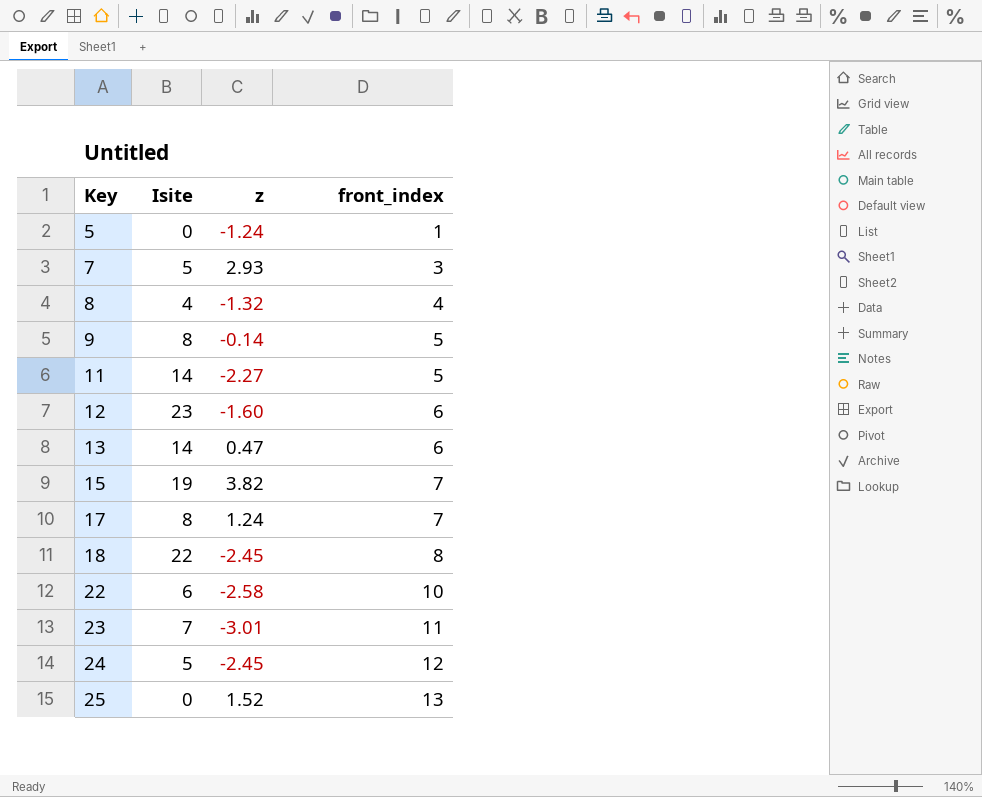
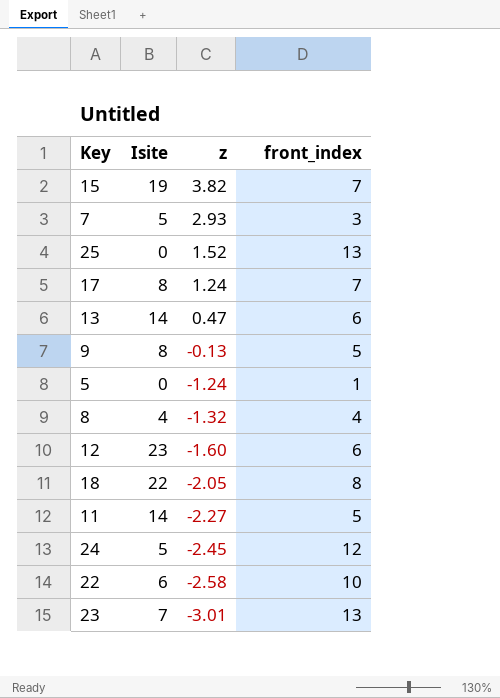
row order: Key ascending -> z descending
9 | z: -0.14 -> -0.13
18 | z: -2.45 -> -2.05
23 | front_index: 11 -> 13

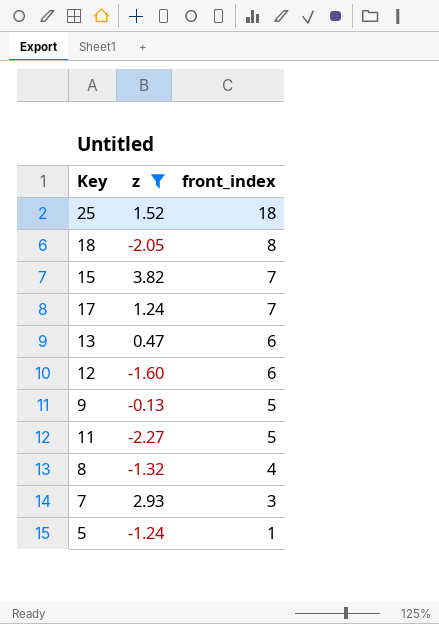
filter: none -> z >= -2.27
row order: z descending -> front_index descending
column Isite | position: 2 -> none
25 | front_index: 13 -> 18

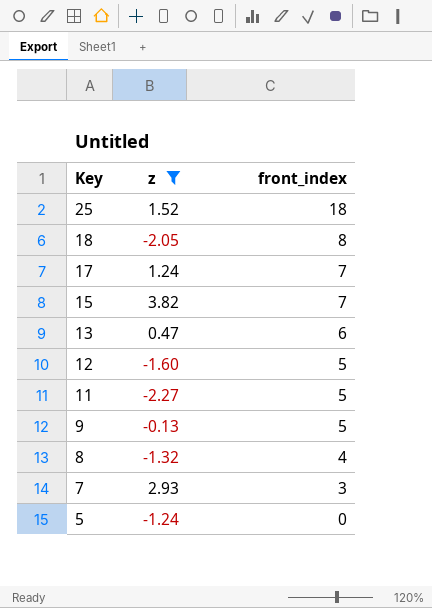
row order: front_index descending -> Key descending
12 | front_index: 6 -> 5
5 | front_index: 1 -> 0

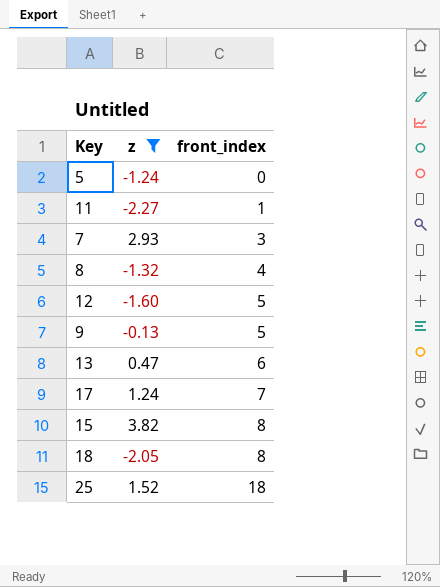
row order: Key descending -> front_index ascending
11 | front_index: 5 -> 1
15 | front_index: 7 -> 8

